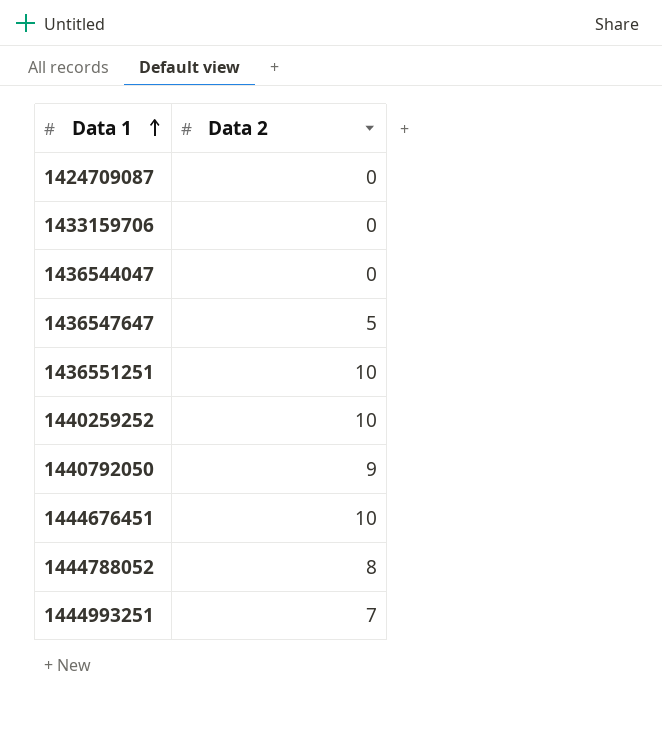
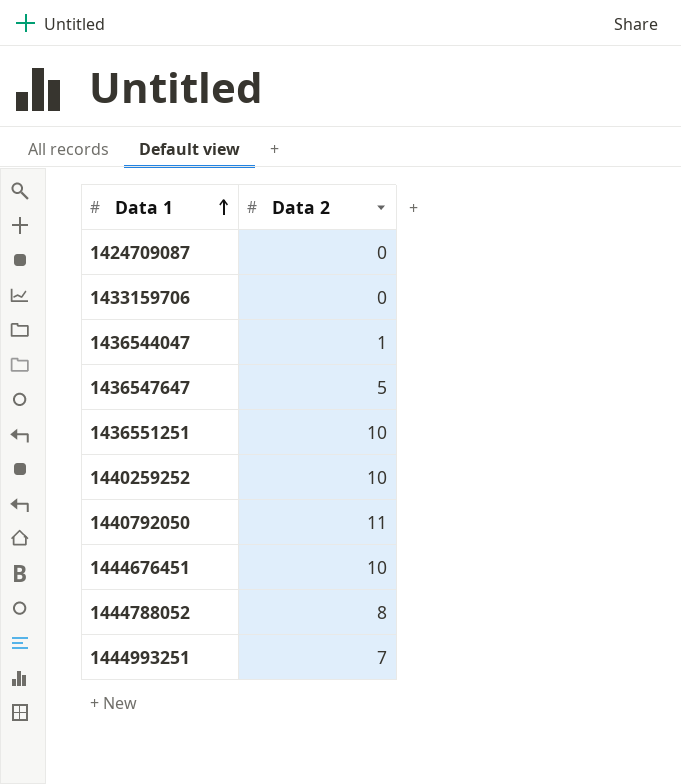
1436544047 | Data 2: 0 -> 1
1440792050 | Data 2: 9 -> 11

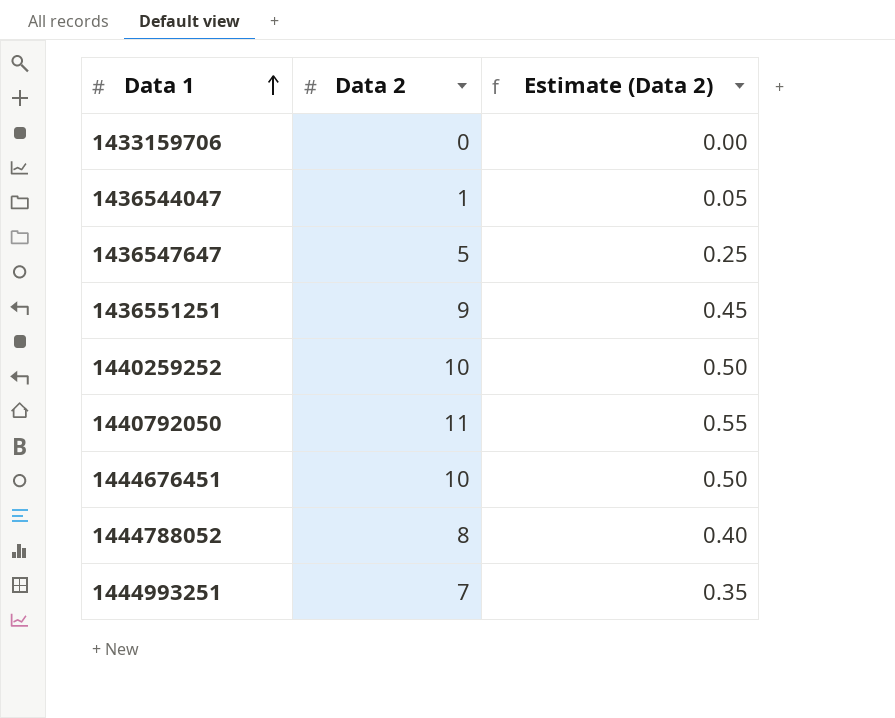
column Estimate (Data 2) | formula: none -> [Data 2] * 0.05
row 1424709087: 0 -> none
1436551251 | Data 2: 10 -> 9

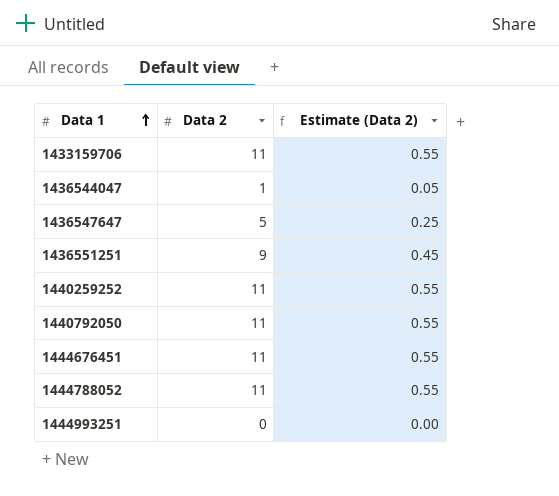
1433159706 | Data 2: 0 -> 11
1433159706 | Estimate (Data 2): 0.00 -> 0.55
1440259252 | Data 2: 10 -> 11
1440259252 | Estimate (Data 2): 0.50 -> 0.55
1444676451 | Data 2: 10 -> 11
1444676451 | Estimate (Data 2): 0.50 -> 0.55
1444788052 | Data 2: 8 -> 11
1444788052 | Estimate (Data 2): 0.40 -> 0.55
1444993251 | Data 2: 7 -> 0
1444993251 | Estimate (Data 2): 0.35 -> 0.00

